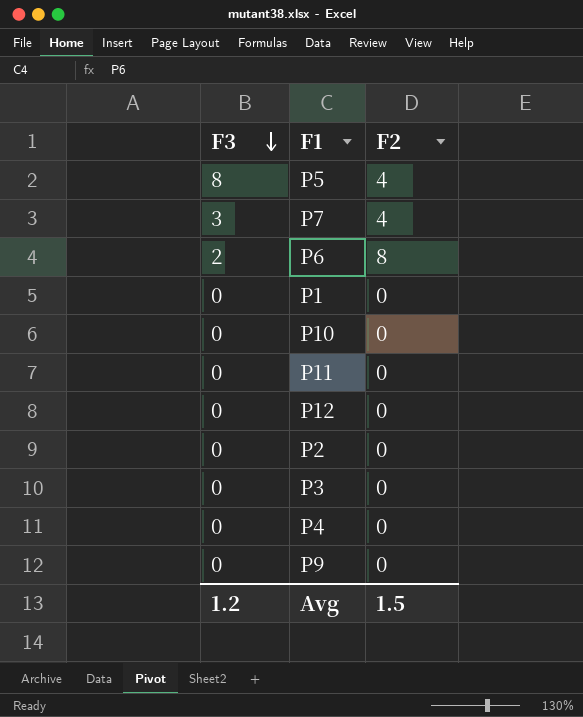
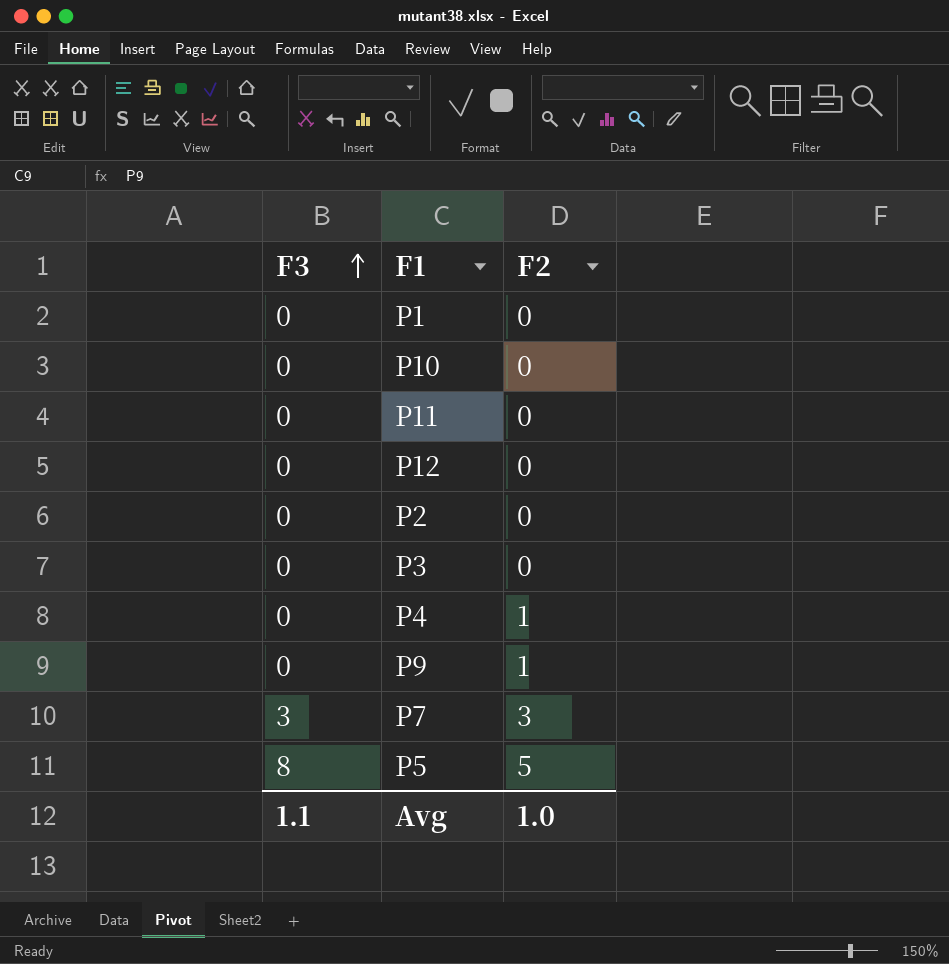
row order: F3 descending -> F3 ascending
row P6: 2 | 8 -> none
P4 | F2: 0 -> 1
P9 | F2: 0 -> 1
P7 | F2: 4 -> 3
P5 | F2: 4 -> 5
Avg | F3: 1.2 -> 1.1
Avg | F2: 1.5 -> 1.0

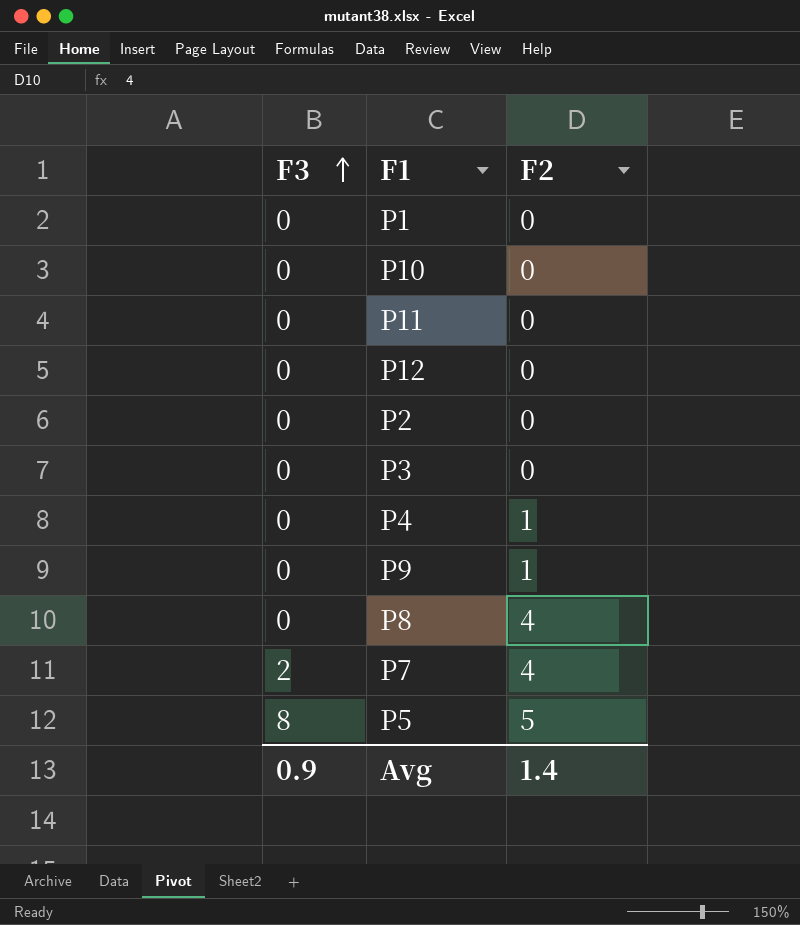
row P8: none -> 0 | 4
P7 | F3: 3 -> 2
P7 | F2: 3 -> 4
Avg | F3: 1.1 -> 0.9
Avg | F2: 1.0 -> 1.4

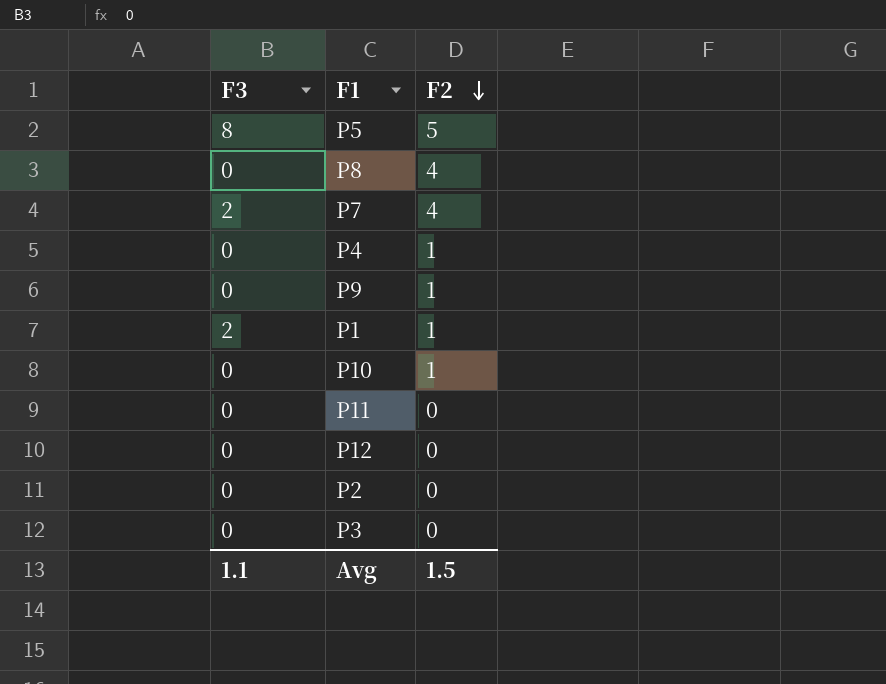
row order: F3 ascending -> F2 descending
P1 | F3: 0 -> 2
P1 | F2: 0 -> 1
P10 | F2: 0 -> 1
Avg | F3: 0.9 -> 1.1
Avg | F2: 1.4 -> 1.5

